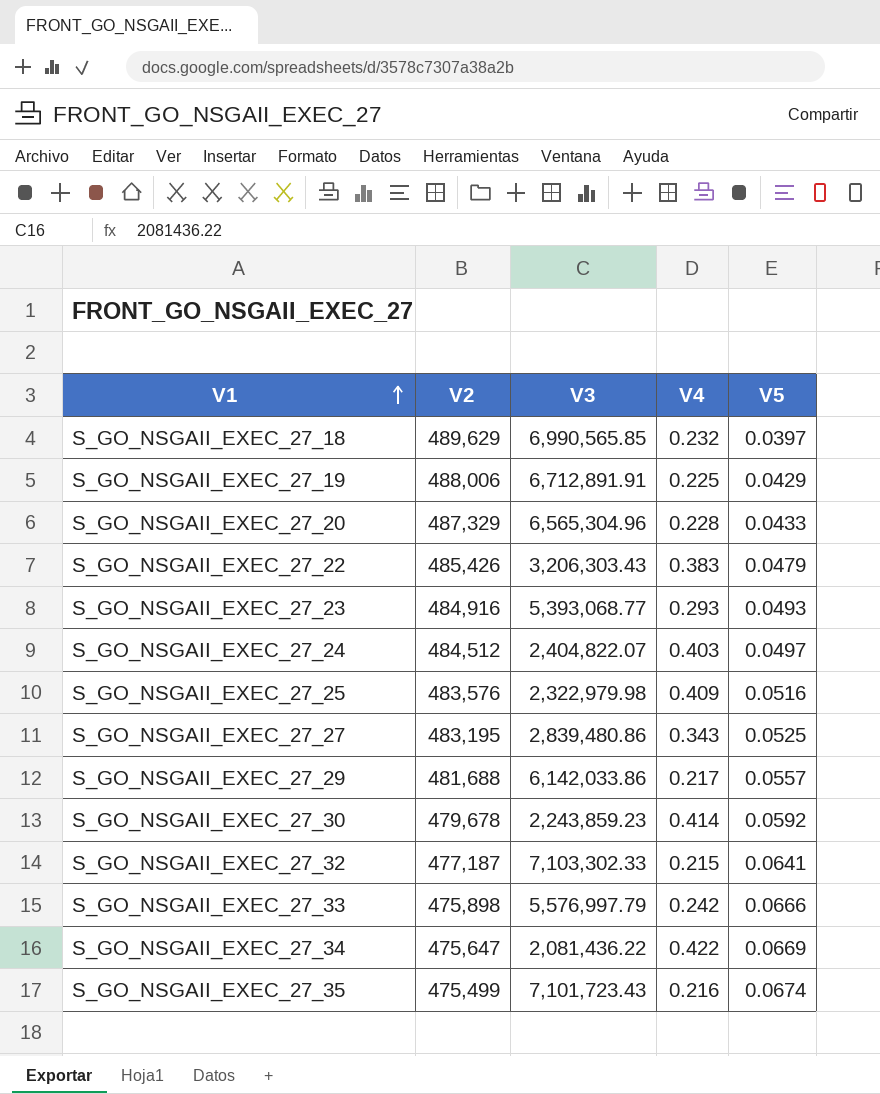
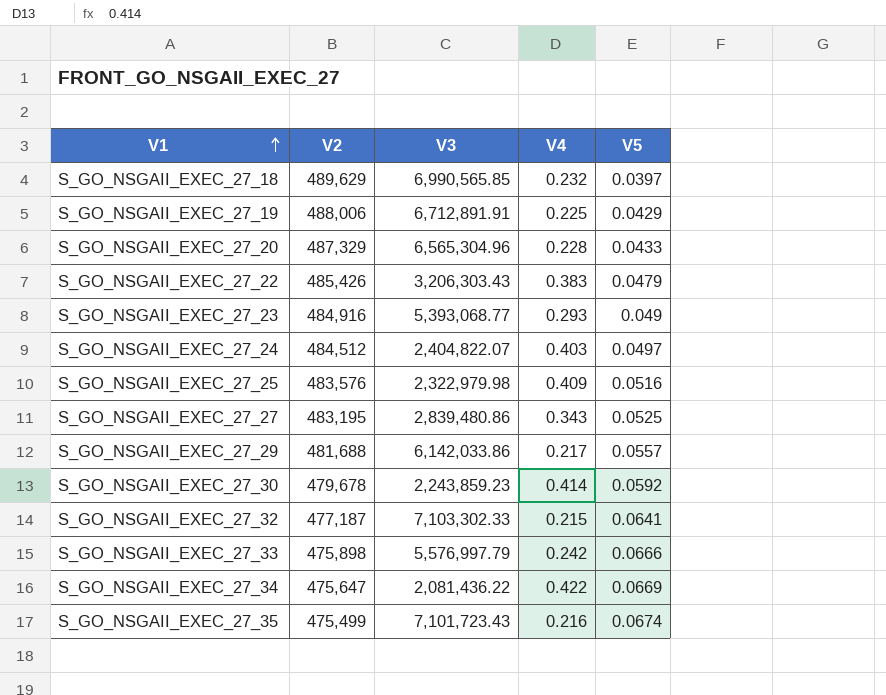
S_GO_NSGAII_EXEC_27_23 | V5: 0.0493 -> 0.049

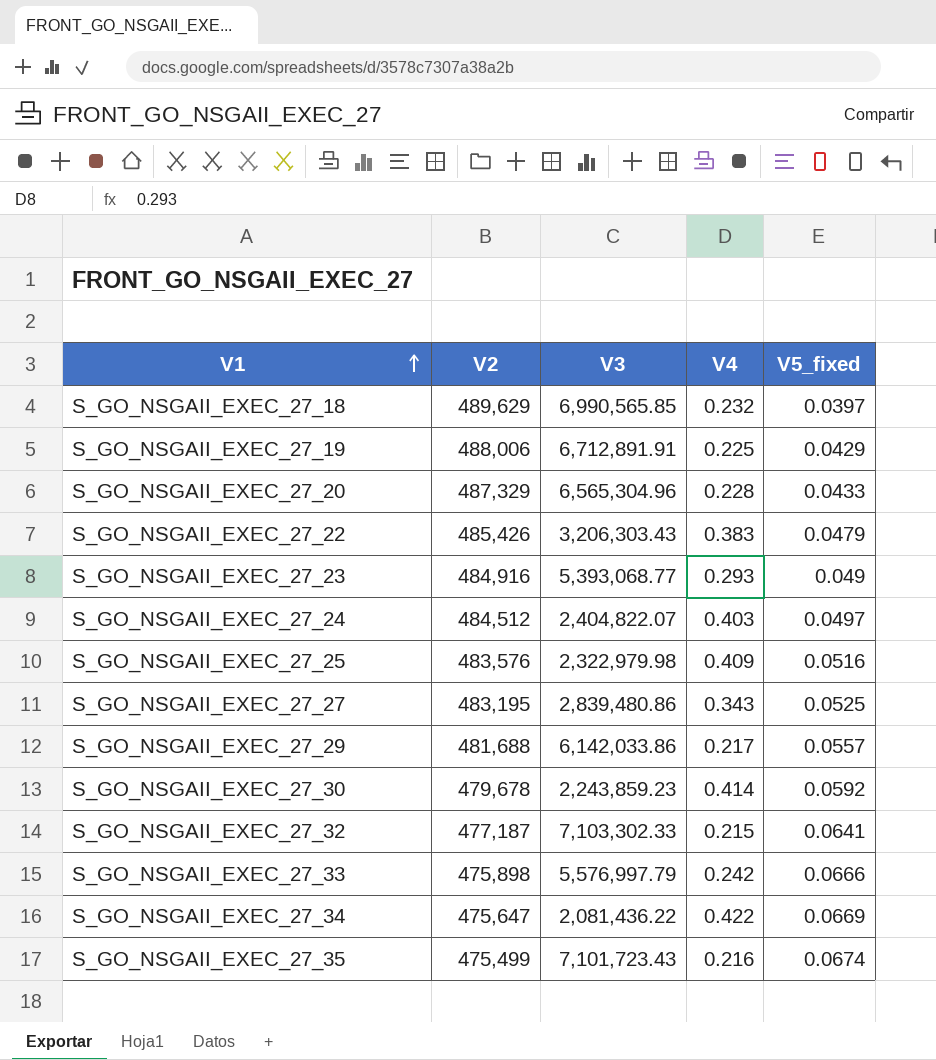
column name: V5 -> V5_fixed

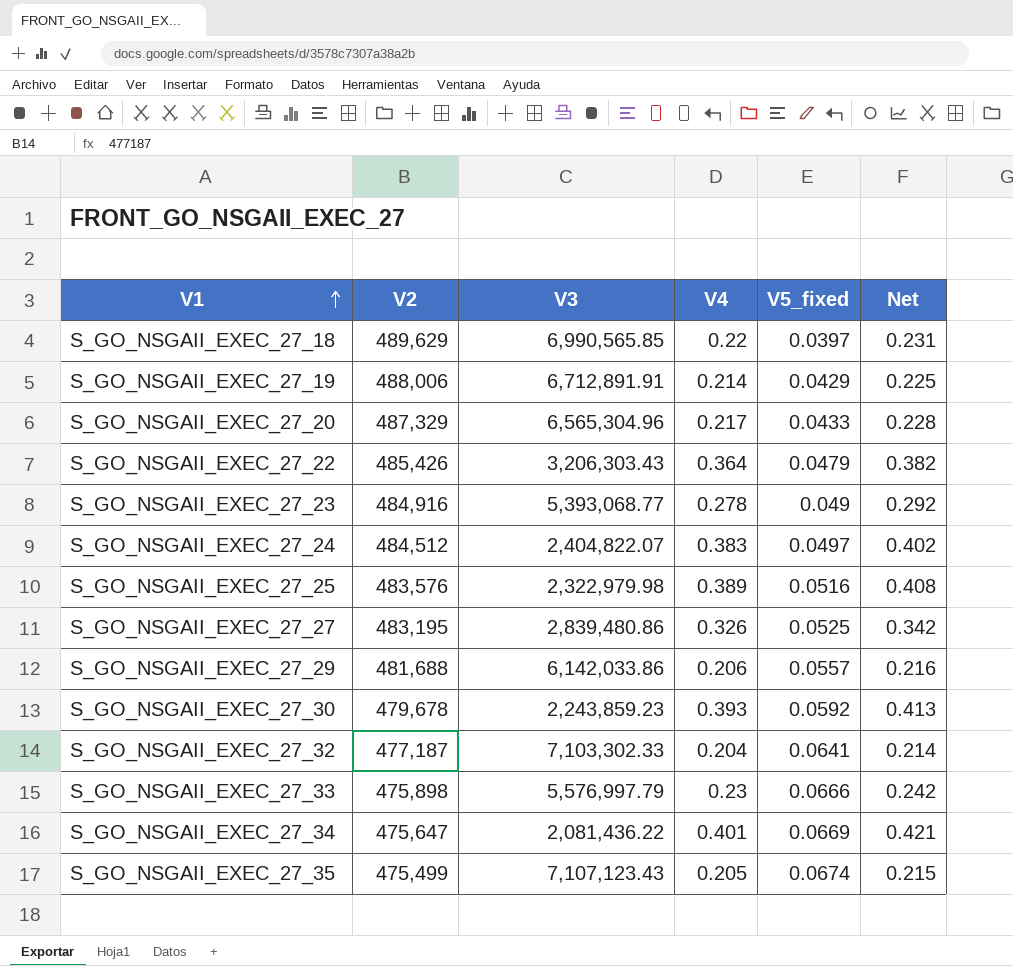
column Net | formula: none -> [V4] * 1.05
S_GO_NSGAII_EXEC_27_18 | V4: 0.232 -> 0.22
S_GO_NSGAII_EXEC_27_19 | V4: 0.225 -> 0.214
S_GO_NSGAII_EXEC_27_20 | V4: 0.228 -> 0.217
S_GO_NSGAII_EXEC_27_22 | V4: 0.383 -> 0.364
S_GO_NSGAII_EXEC_27_23 | V4: 0.293 -> 0.278
S_GO_NSGAII_EXEC_27_24 | V4: 0.403 -> 0.383
S_GO_NSGAII_EXEC_27_25 | V4: 0.409 -> 0.389
S_GO_NSGAII_EXEC_27_27 | V4: 0.343 -> 0.326
S_GO_NSGAII_EXEC_27_29 | V4: 0.217 -> 0.206
S_GO_NSGAII_EXEC_27_30 | V4: 0.414 -> 0.393
S_GO_NSGAII_EXEC_27_32 | V4: 0.215 -> 0.204
S_GO_NSGAII_EXEC_27_33 | V4: 0.242 -> 0.23
S_GO_NSGAII_EXEC_27_34 | V4: 0.422 -> 0.401
S_GO_NSGAII_EXEC_27_35 | V3: 7,101,723.43 -> 7,107,123.43
S_GO_NSGAII_EXEC_27_35 | V4: 0.216 -> 0.205

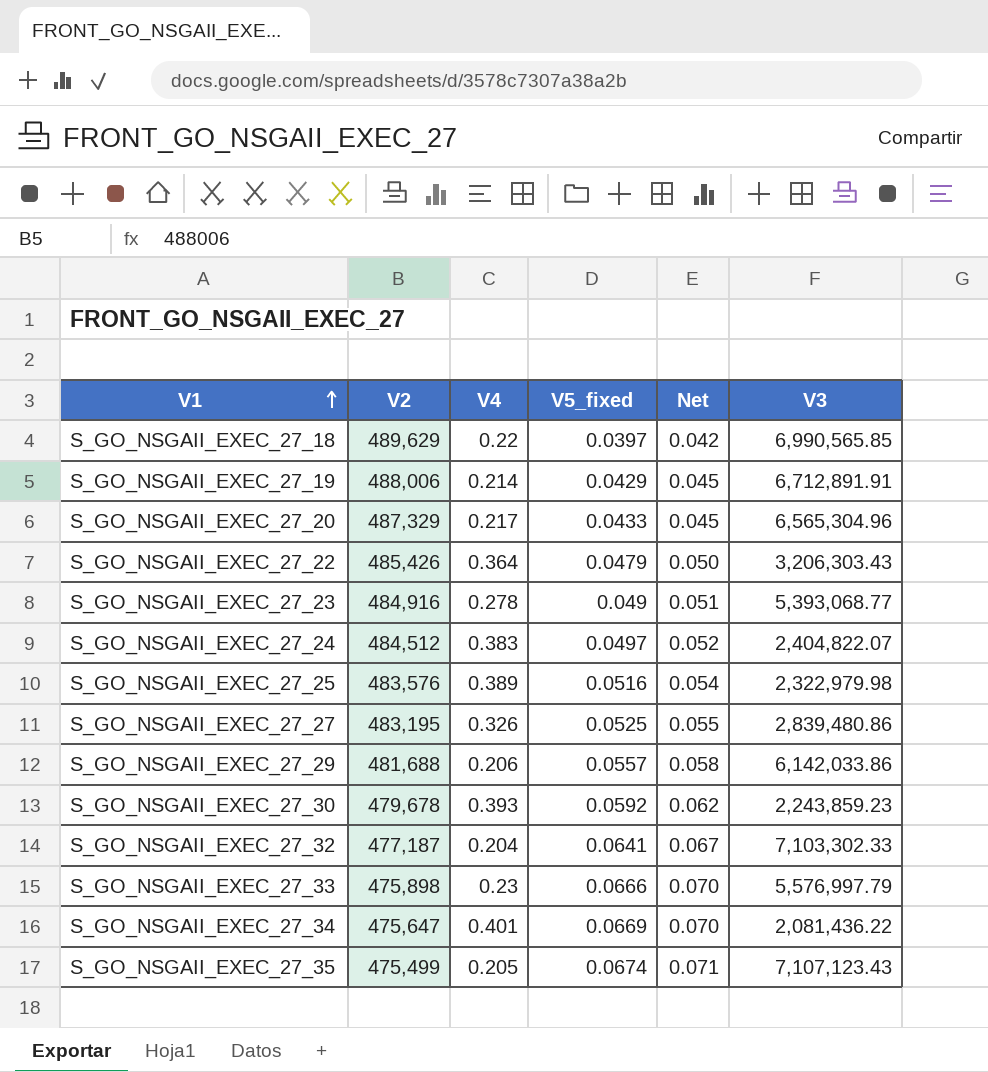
column Net | formula: [V4] * 1.05 -> [V5_fixed] * 1.05
column V3 | position: 3 -> 6

